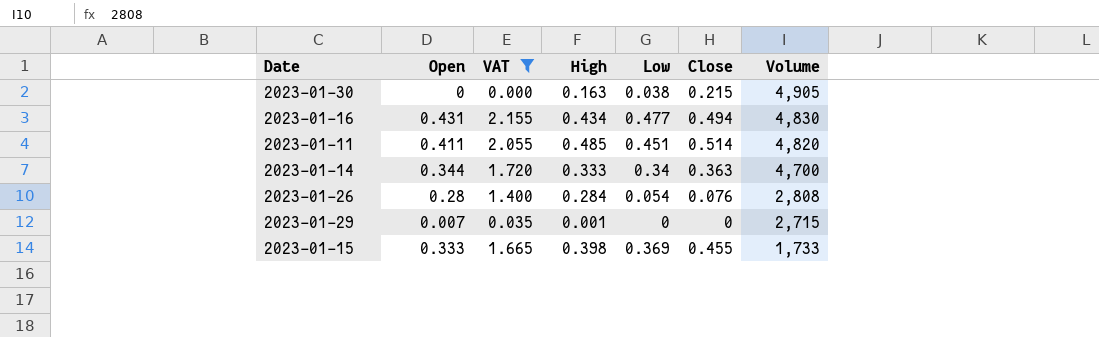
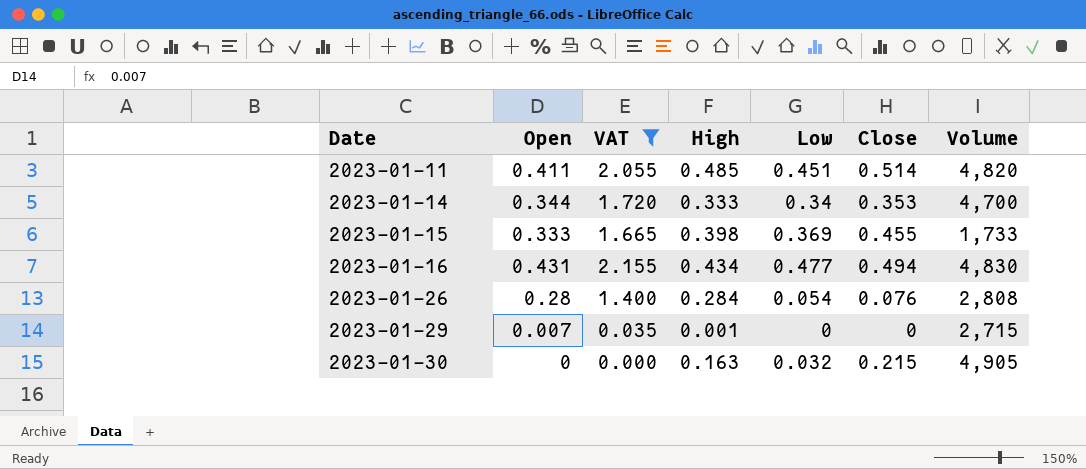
row order: Volume descending -> Date ascending
2023-01-14 | Close: 0.363 -> 0.353
2023-01-30 | Low: 0.038 -> 0.032

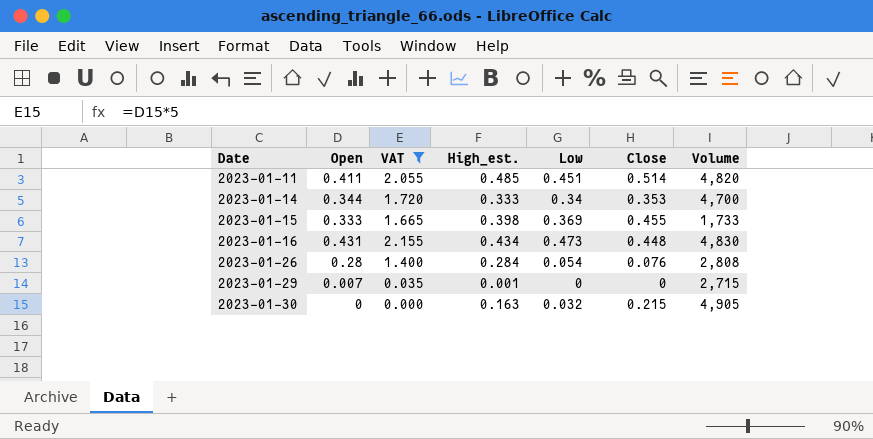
column name: High -> High_est.
2023-01-16 | Low: 0.477 -> 0.473
2023-01-16 | Close: 0.494 -> 0.448

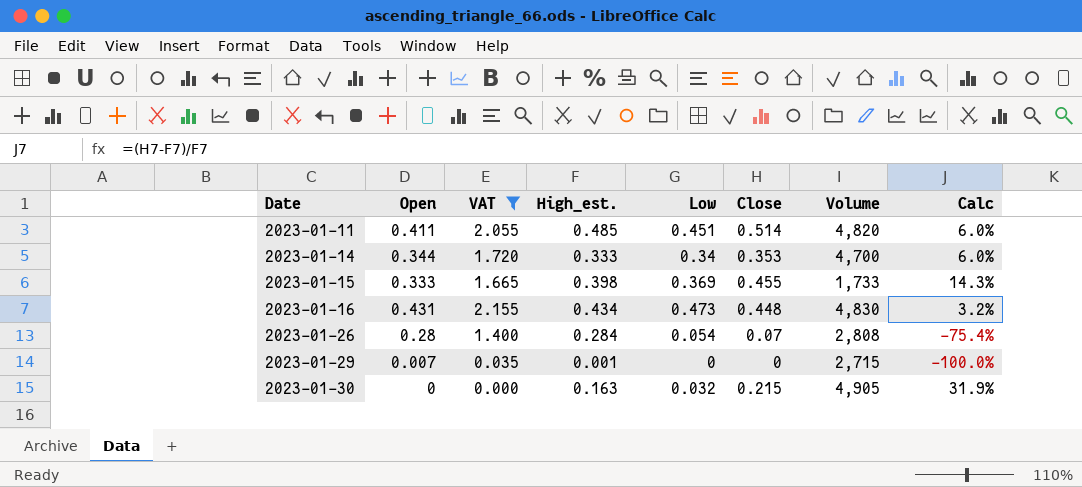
column Calc | formula: none -> ([Close] - [High_est.]) / [High_est.]
2023-01-26 | Close: 0.076 -> 0.07

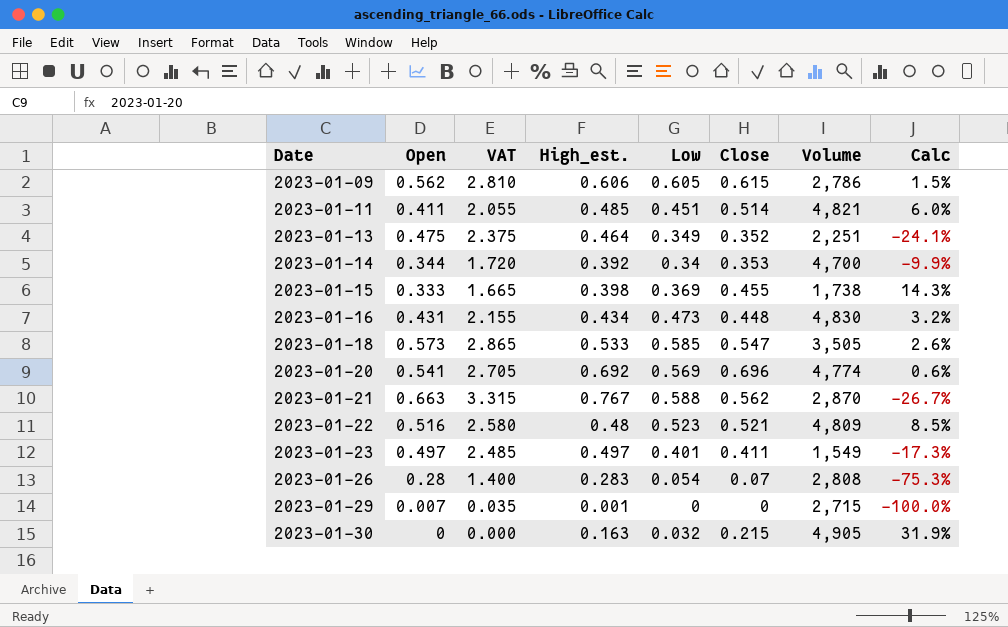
filter: VAT <= 2.155 -> none
2023-01-11 | Volume: 4,820 -> 4,821
2023-01-14 | High_est.: 0.333 -> 0.392
2023-01-14 | Calc: 6.0% -> -9.9%
2023-01-15 | Volume: 1,733 -> 1,738
2023-01-26 | High_est.: 0.284 -> 0.283
2023-01-26 | Calc: -75.4% -> -75.3%

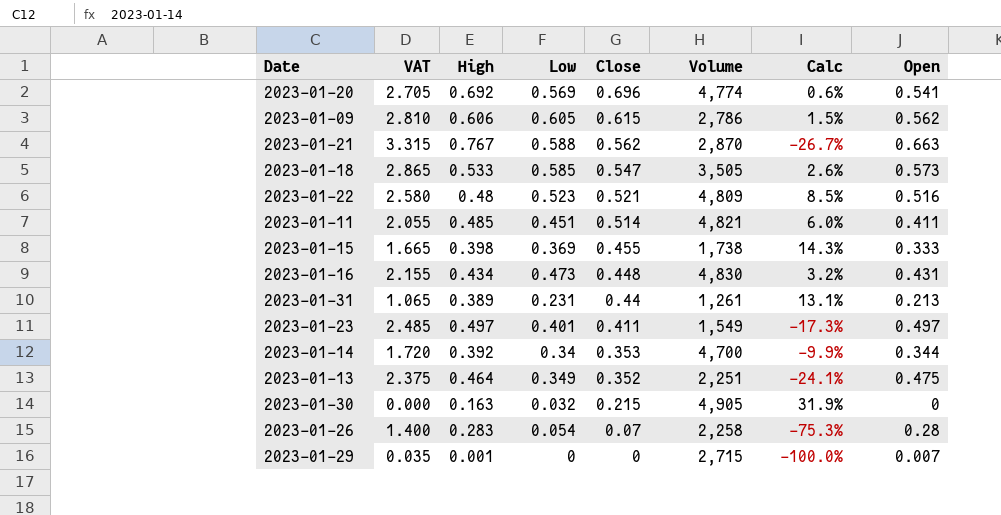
row order: Date ascending -> Close descending
column name: High_est. -> High
column Open | position: 2 -> 8
row 2023-01-31: none -> 1.065 | 0.389 | 0.231 | 0.44 | 1,261 | 13.1% | 0.213
2023-01-26 | Volume: 2,808 -> 2,258

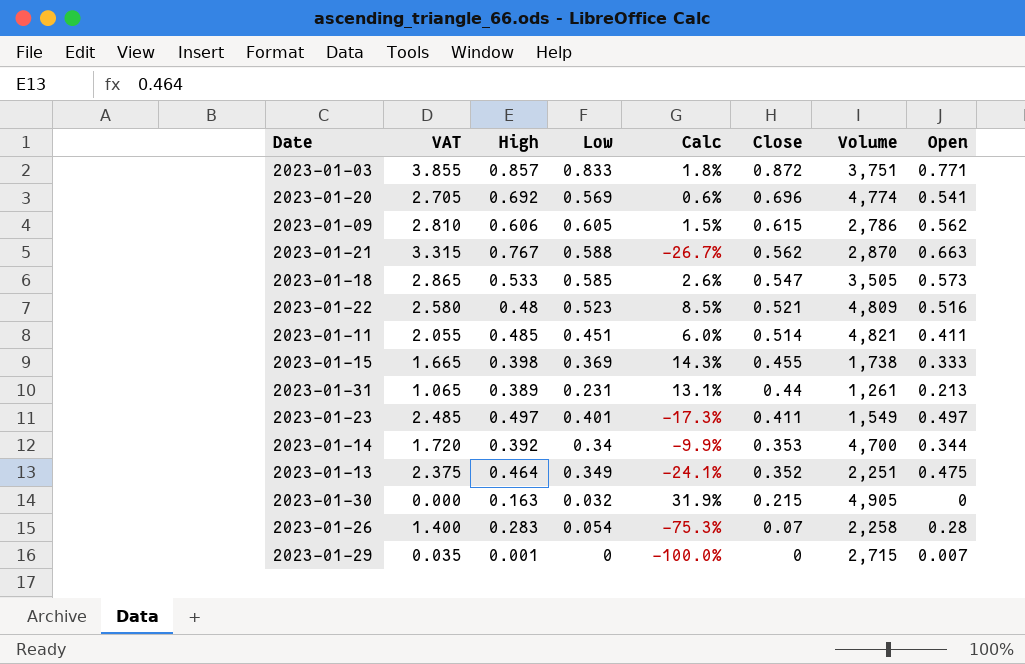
column Calc | position: 7 -> 5
row 2023-01-16: 2.155 | 0.434 | 0.473 | 0.448 | 4,830 | 3.2% | 0.431 -> none
row 2023-01-03: none -> 3.855 | 0.857 | 0.833 | 1.8% | 0.872 | 3,751 | 0.771

